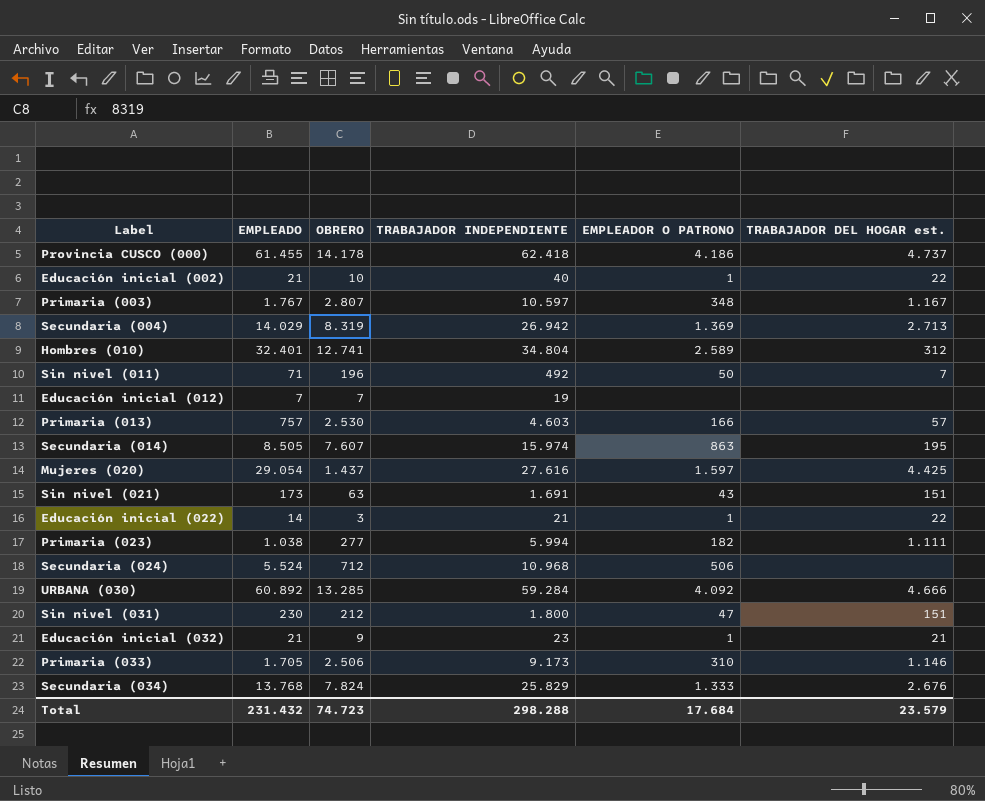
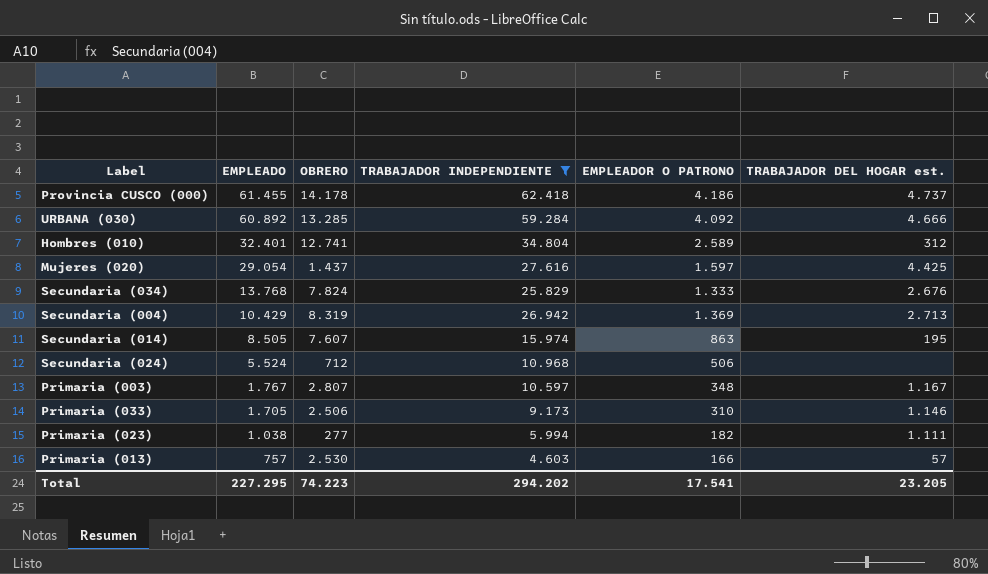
filter: none -> TRABAJADOR INDEPENDIENTE >= 4.603
row order: none -> EMPLEADO descending
Secundaria (004) | EMPLEADO: 14.029 -> 10.429
Total | EMPLEADO: 231.432 -> 227.295
Total | OBRERO: 74.723 -> 74.223
Total | TRABAJADOR INDEPENDIENTE: 298.288 -> 294.202
Total | EMPLEADOR O PATRONO: 17.684 -> 17.541
Total | TRABAJADOR DEL HOGAR est.: 23.579 -> 23.205

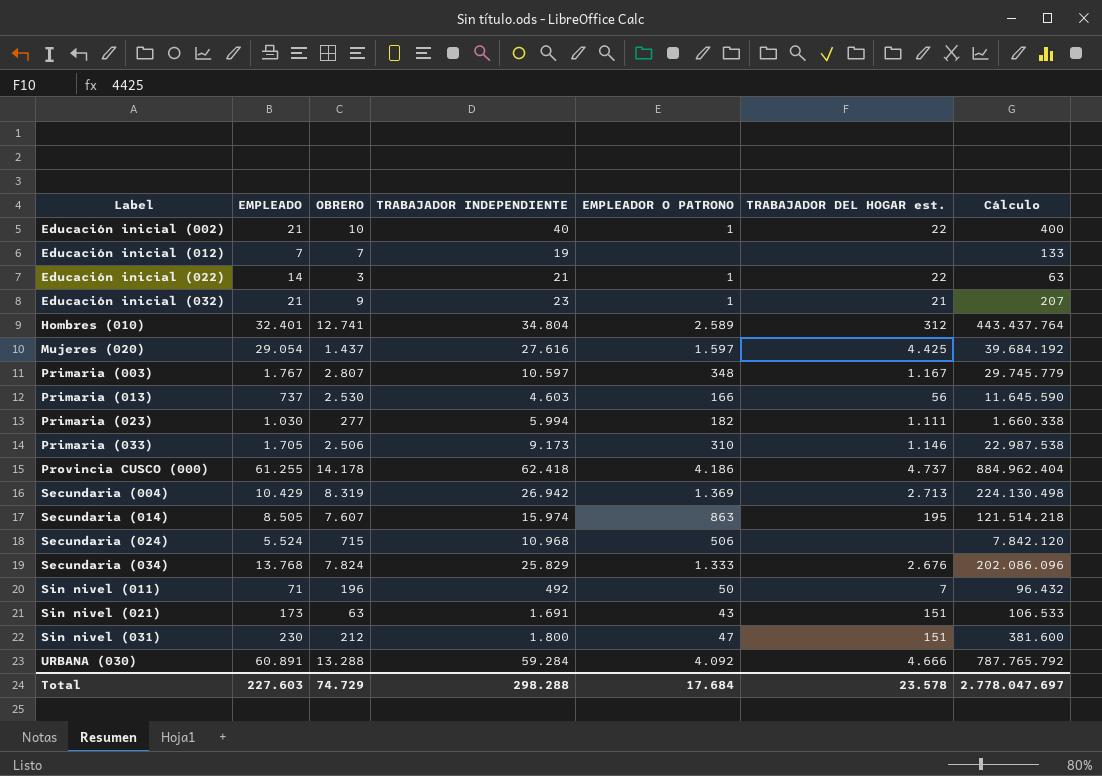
filter: TRABAJADOR INDEPENDIENTE >= 4.603 -> none
row order: EMPLEADO descending -> Label ascending
column Cálculo | formula: none -> [OBRERO] * [TRABAJADOR INDEPENDIENTE]
Primaria (013) | EMPLEADO: 757 -> 737
Primaria (013) | TRABAJADOR DEL HOGAR est.: 57 -> 56
Primaria (023) | EMPLEADO: 1.038 -> 1.030
Provincia CUSCO (000) | EMPLEADO: 61.455 -> 61.255
Secundaria (024) | OBRERO: 712 -> 715
URBANA (030) | EMPLEADO: 60.892 -> 60.891
URBANA (030) | OBRERO: 13.285 -> 13.288
Total | EMPLEADO: 227.295 -> 227.603
Total | OBRERO: 74.223 -> 74.729
Total | TRABAJADOR INDEPENDIENTE: 294.202 -> 298.288
Total | EMPLEADOR O PATRONO: 17.541 -> 17.684
Total | TRABAJADOR DEL HOGAR est.: 23.205 -> 23.578

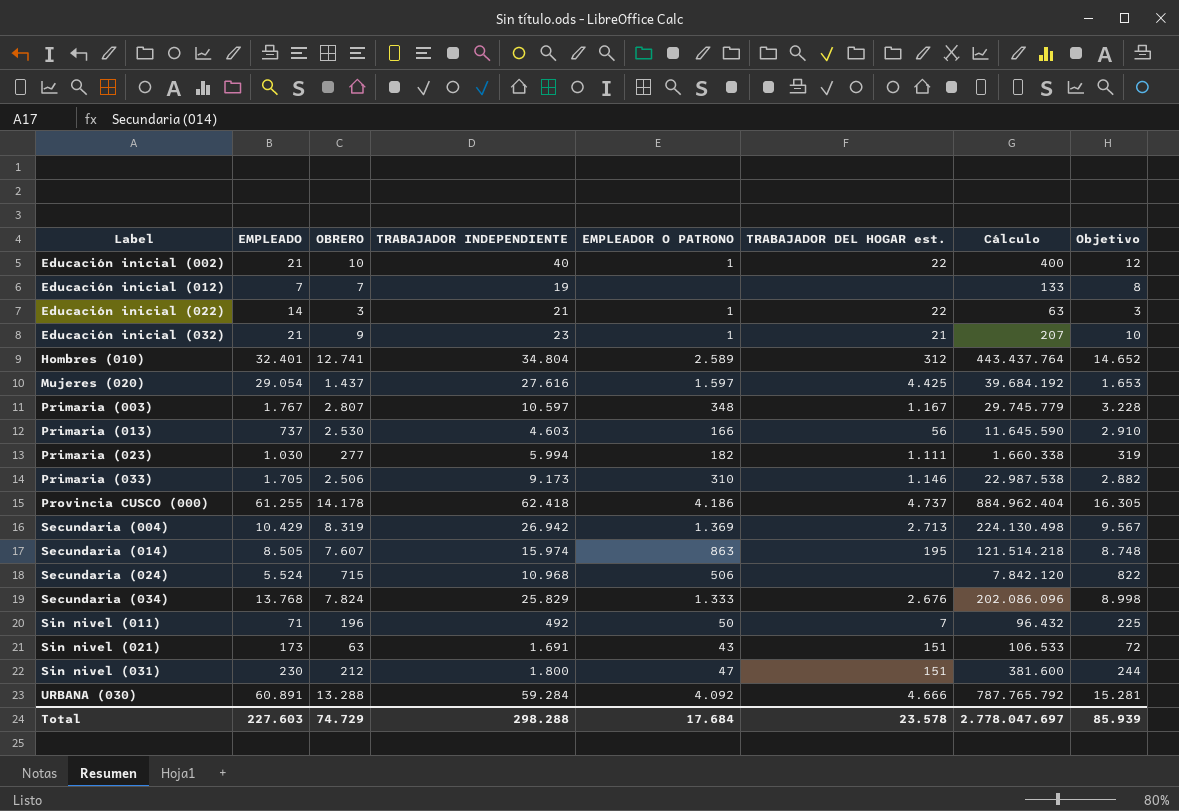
column Objetivo | formula: none -> [OBRERO] * 1,15

